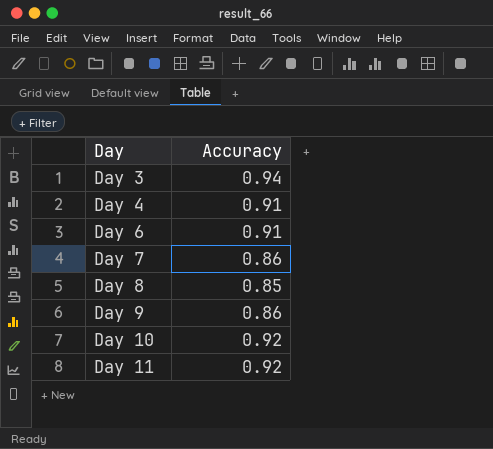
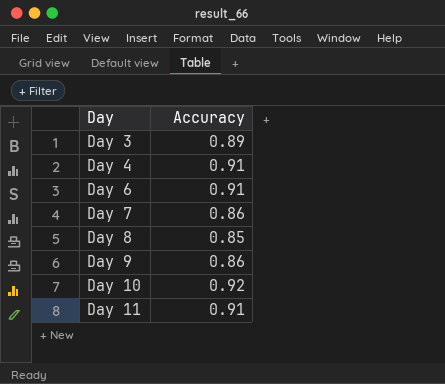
Day 3 | Accuracy: 0.94 -> 0.89
Day 11 | Accuracy: 0.92 -> 0.91

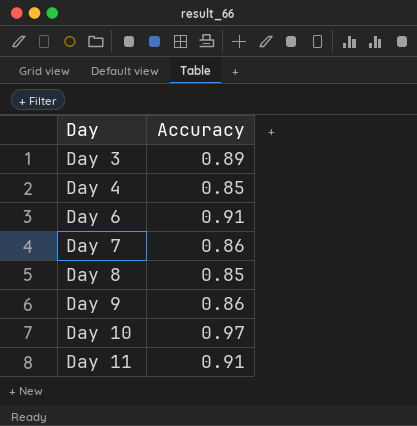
Day 4 | Accuracy: 0.91 -> 0.85
Day 10 | Accuracy: 0.92 -> 0.97

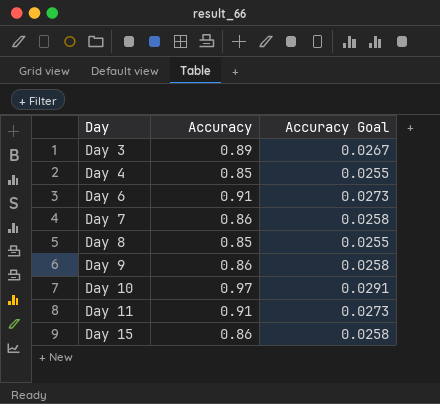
column Accuracy Goal | formula: none -> [Accuracy] * 0.03
row Day 15: none -> 0.86 | 0.0258

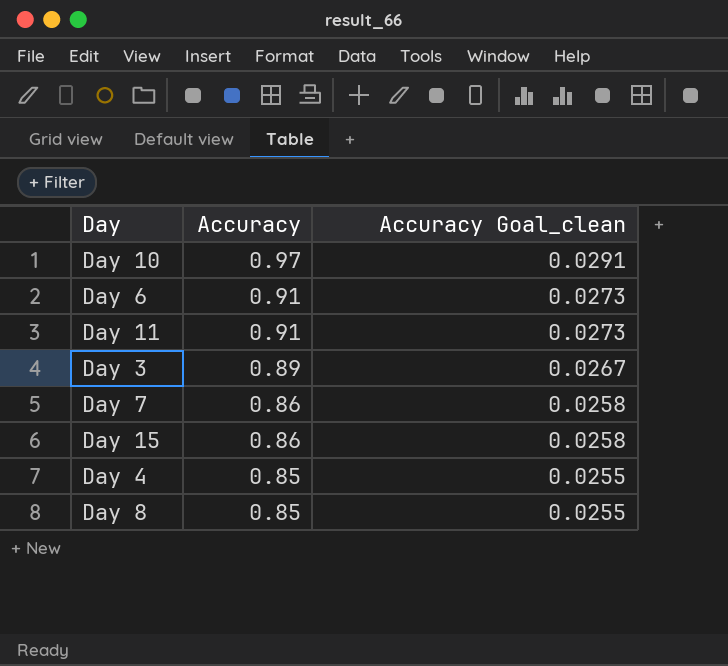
row order: Day ascending -> Accuracy descending
column name: Accuracy Goal -> Accuracy Goal_clean
row Day 9: 0.86 | 0.0258 -> none

